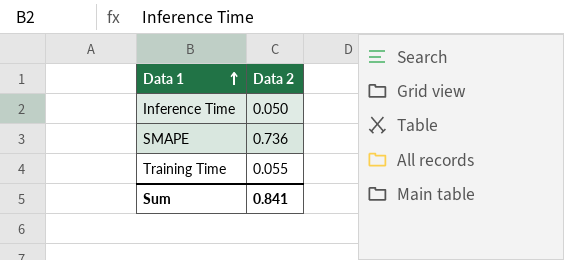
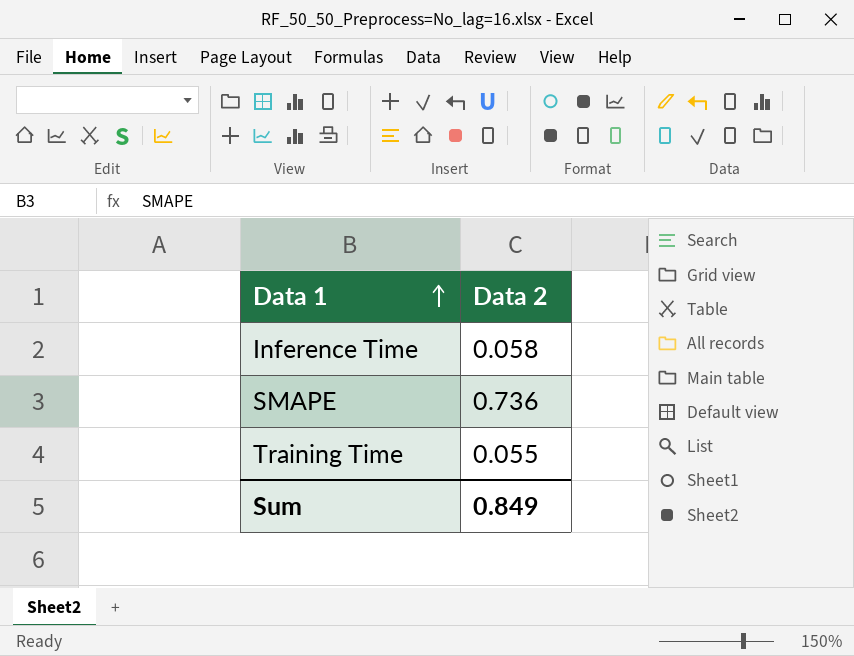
Inference Time | Data 2: 0.050 -> 0.058
Sum | Data 2: 0.841 -> 0.849

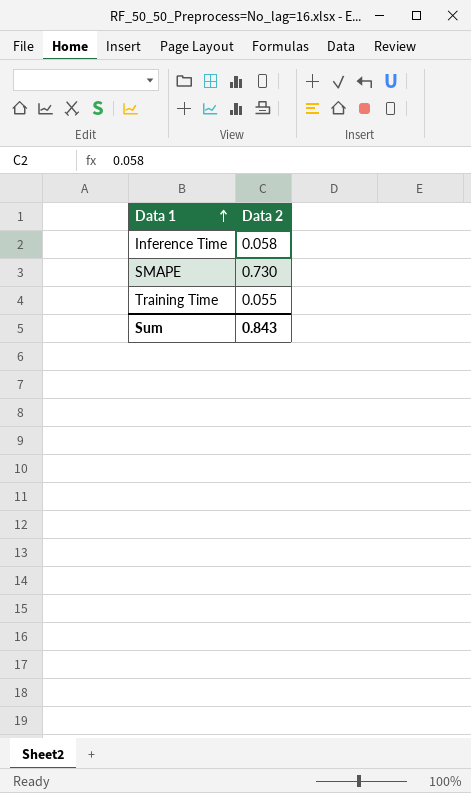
SMAPE | Data 2: 0.736 -> 0.730
Sum | Data 2: 0.849 -> 0.843

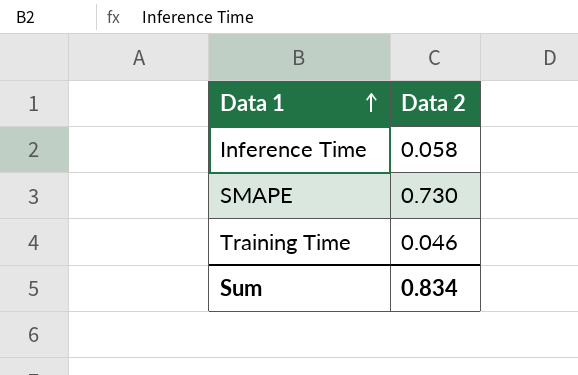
Training Time | Data 2: 0.055 -> 0.046
Sum | Data 2: 0.843 -> 0.834

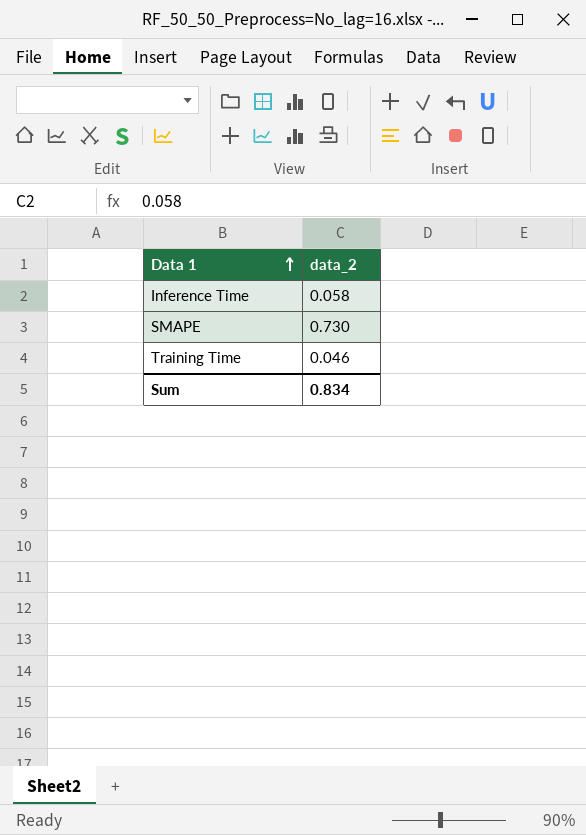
column name: Data 2 -> data_2

